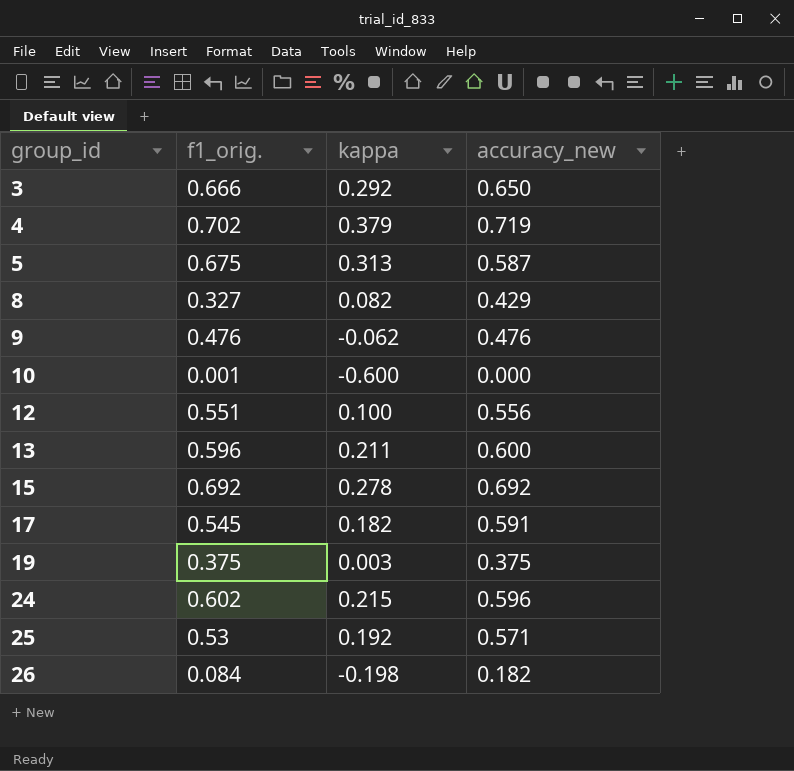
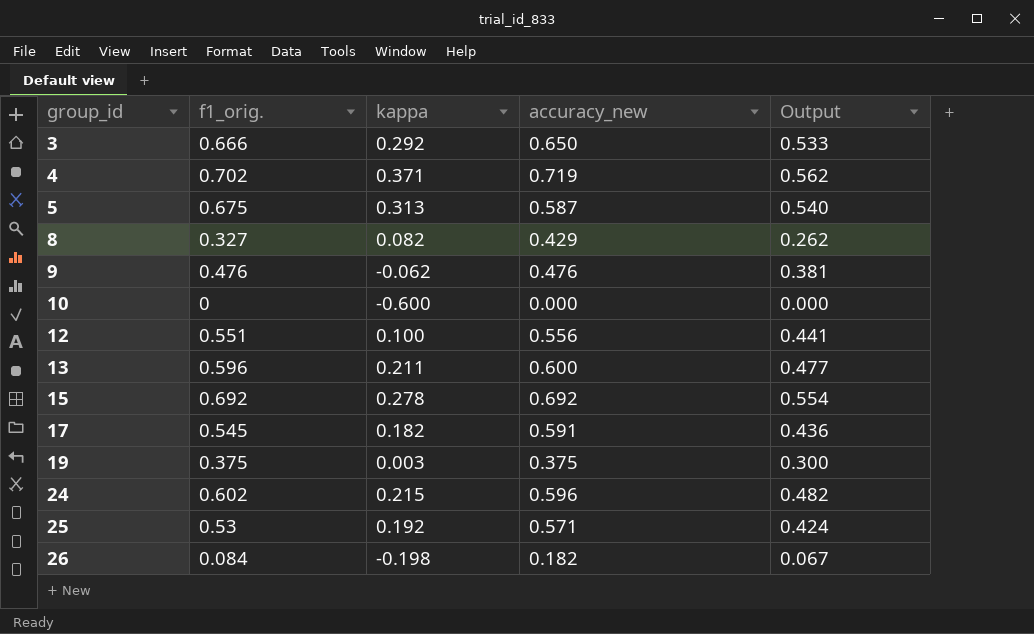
column Output | formula: none -> [f1_orig.] * 0.8
4 | kappa: 0.379 -> 0.371
10 | f1_orig.: 0.001 -> 0

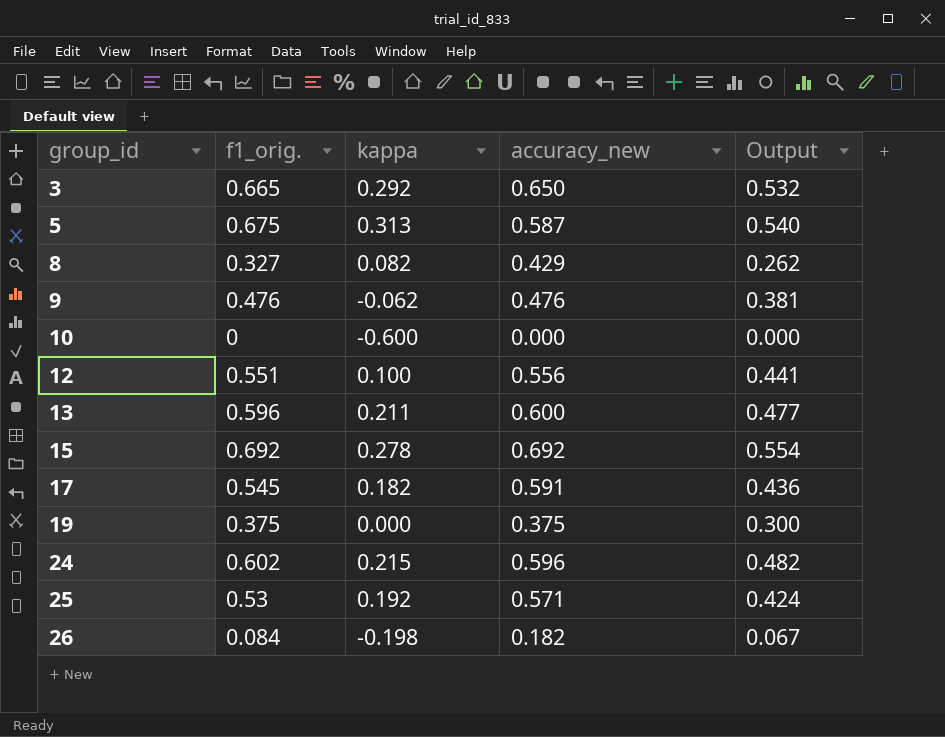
row 4: 0.702 | 0.371 | 0.719 | 0.562 -> none
3 | f1_orig.: 0.666 -> 0.665
3 | Output: 0.533 -> 0.532
19 | kappa: 0.003 -> 0.000

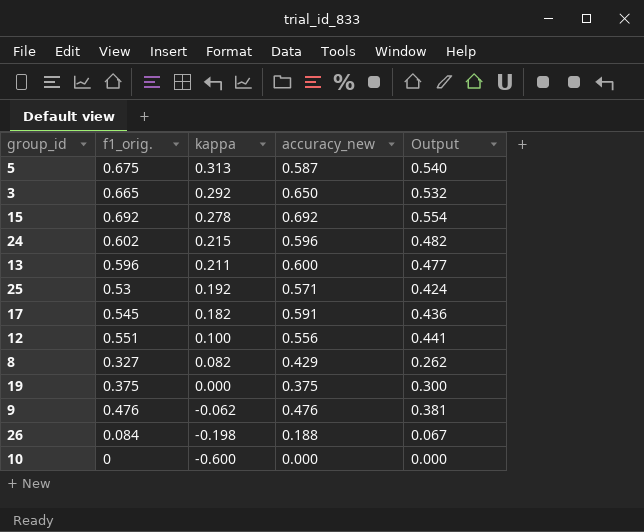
row order: group_id ascending -> kappa descending
26 | accuracy_new: 0.182 -> 0.188

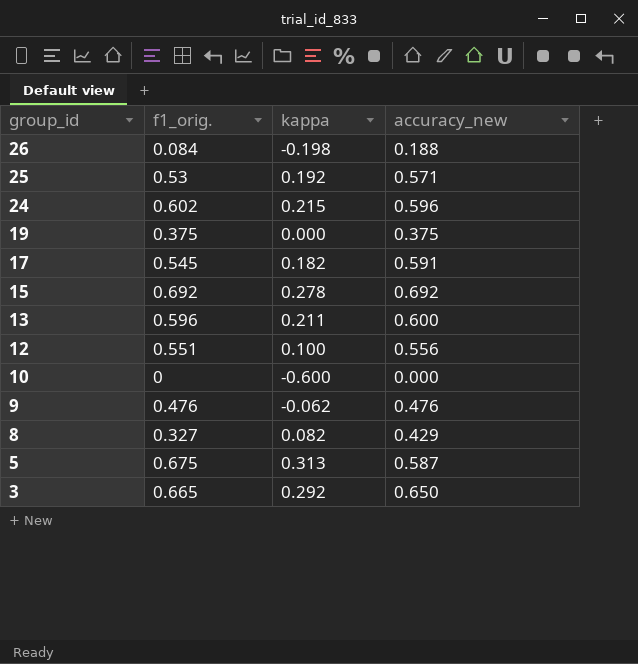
row order: kappa descending -> group_id descending
column Output | formula: [f1_orig.] * 0.8 -> none

